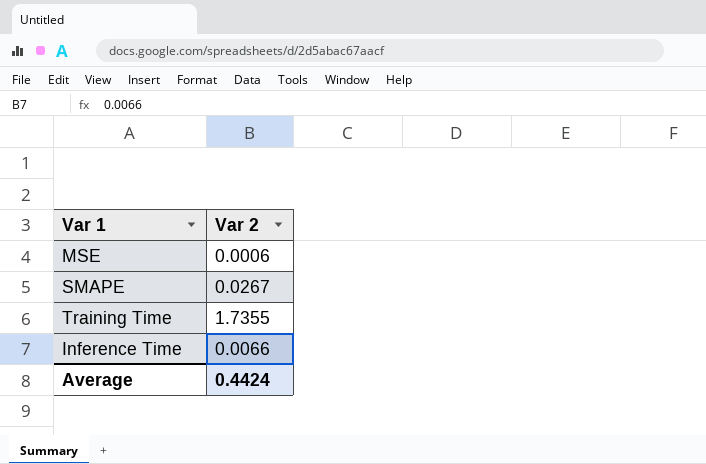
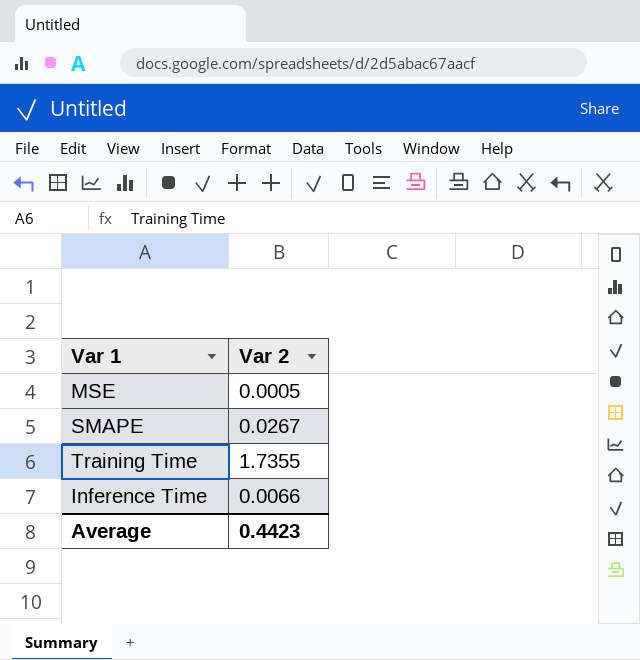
MSE | Var 2: 0.0006 -> 0.0005
Average | Var 2: 0.4424 -> 0.4423

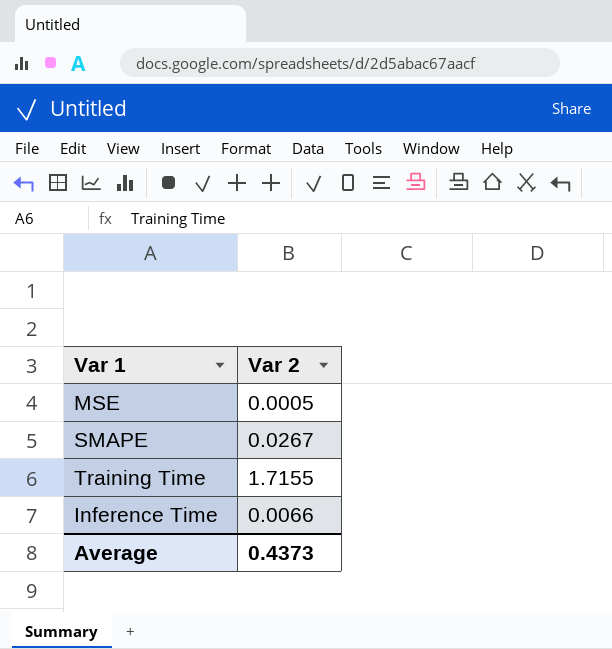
Training Time | Var 2: 1.7355 -> 1.7155
Average | Var 2: 0.4423 -> 0.4373

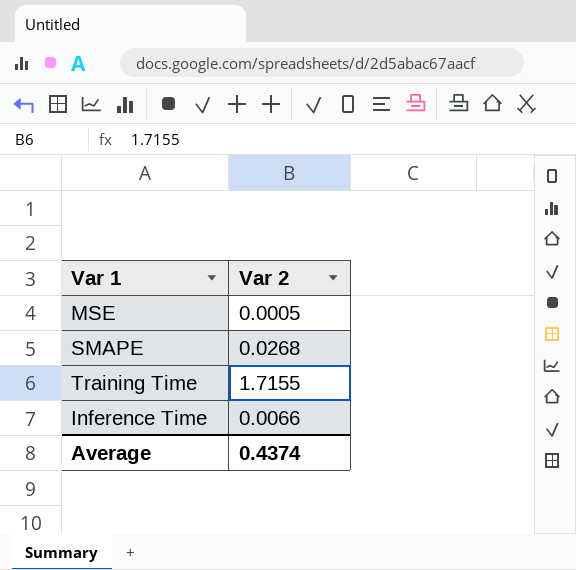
SMAPE | Var 2: 0.0267 -> 0.0268
Average | Var 2: 0.4373 -> 0.4374

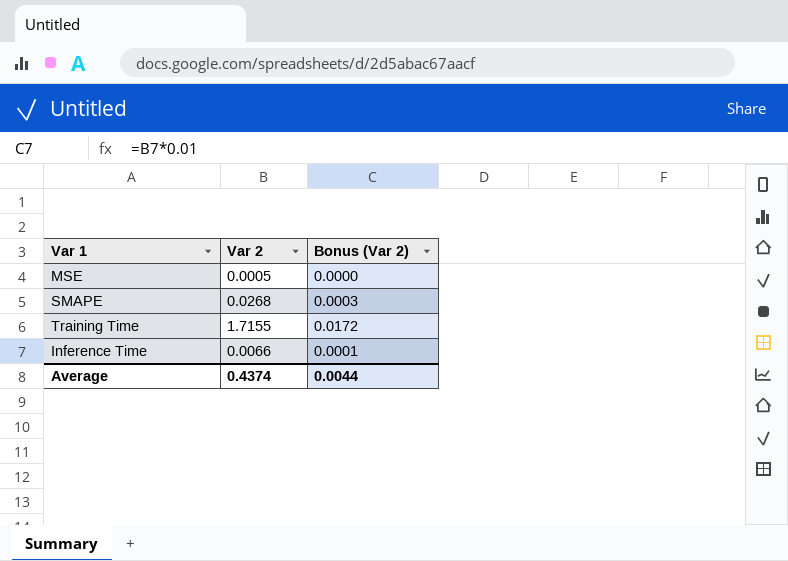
column Bonus (Var 2) | formula: none -> [Var 2] * 0.01

